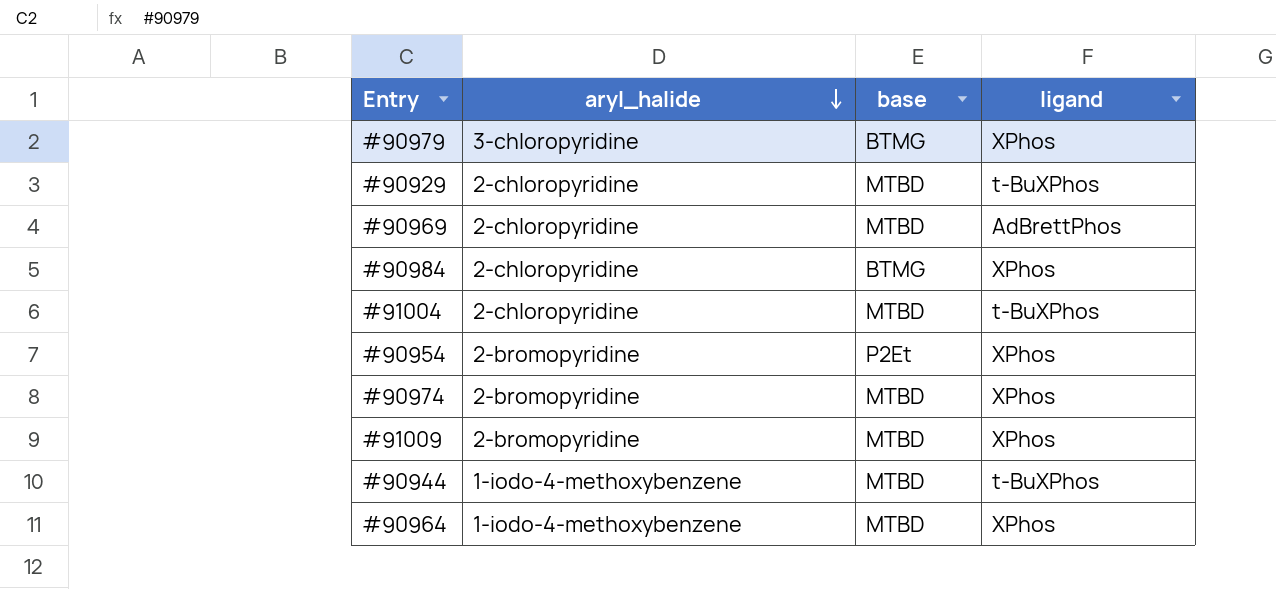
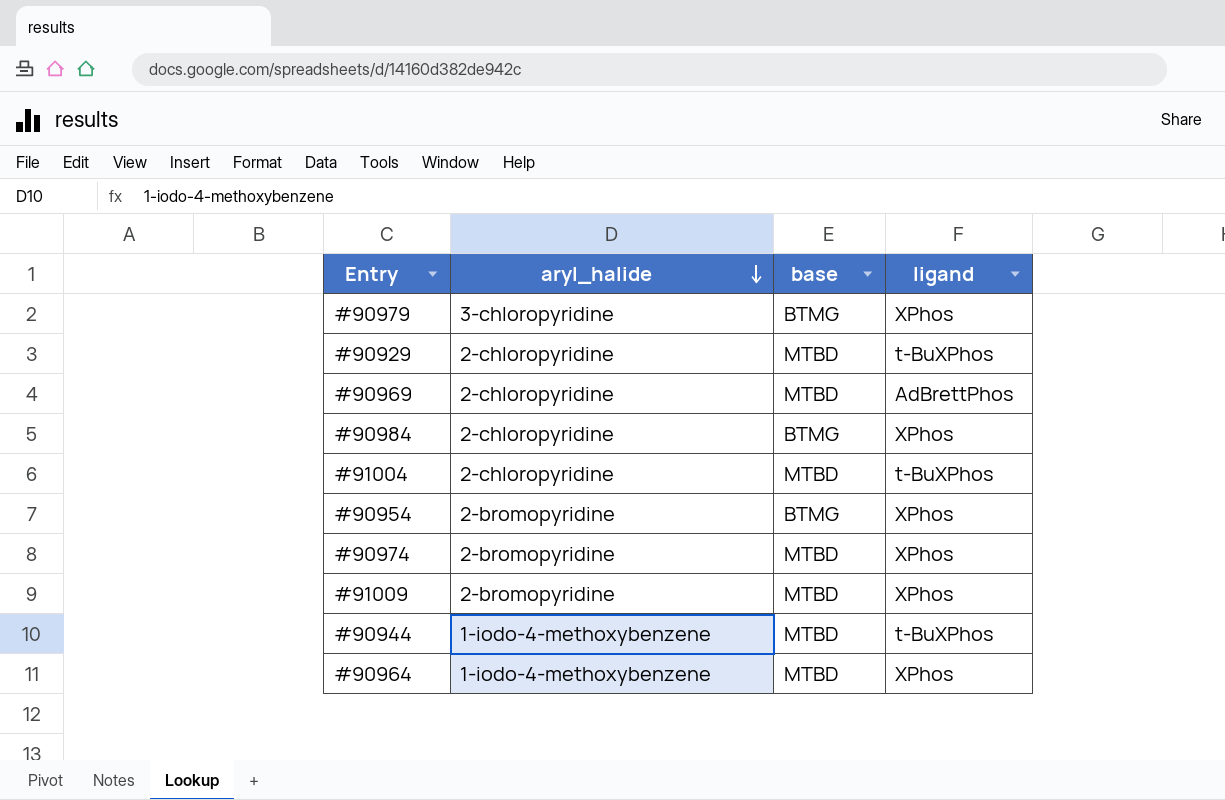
#90954 | base: P2Et -> BTMG

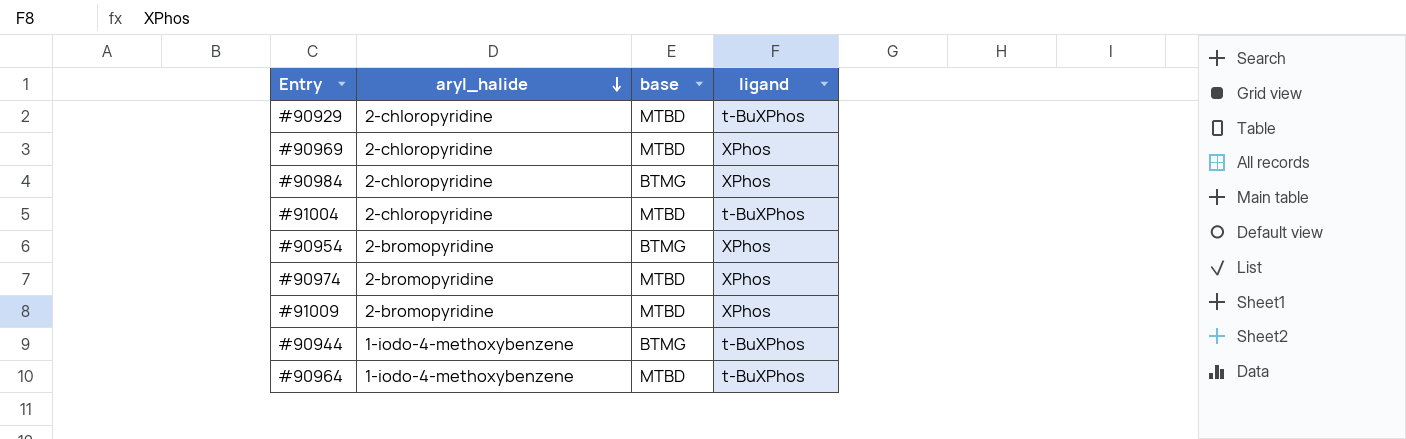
row #90979: 3-chloropyridine | BTMG | XPhos -> none
#90969 | ligand: AdBrettPhos -> XPhos
#90944 | base: MTBD -> BTMG
#90964 | ligand: XPhos -> t-BuXPhos

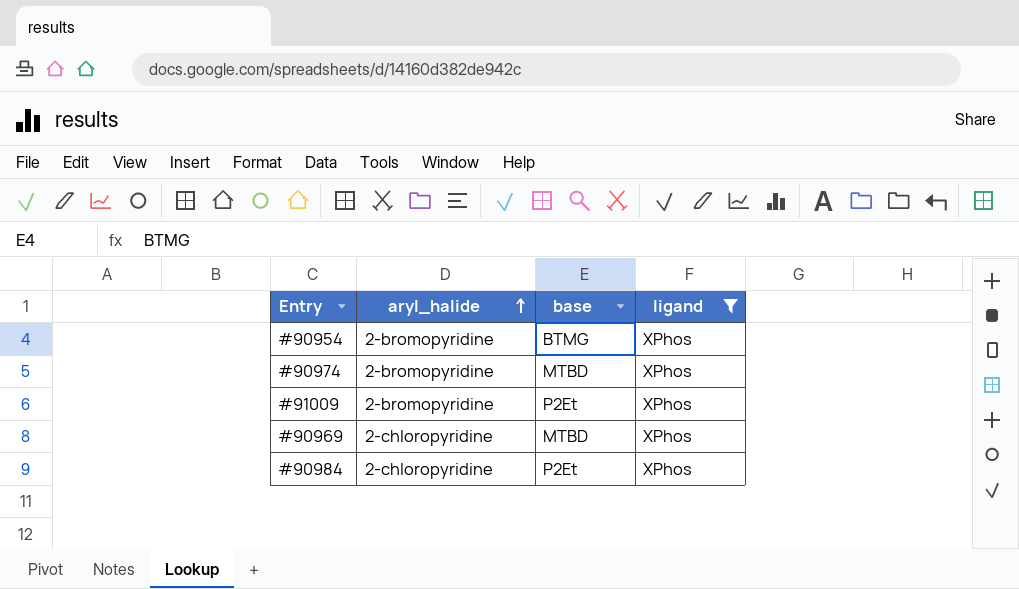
filter: none -> ligand = XPhos
row order: aryl_halide descending -> aryl_halide ascending
#91009 | base: MTBD -> P2Et
#90984 | base: BTMG -> P2Et

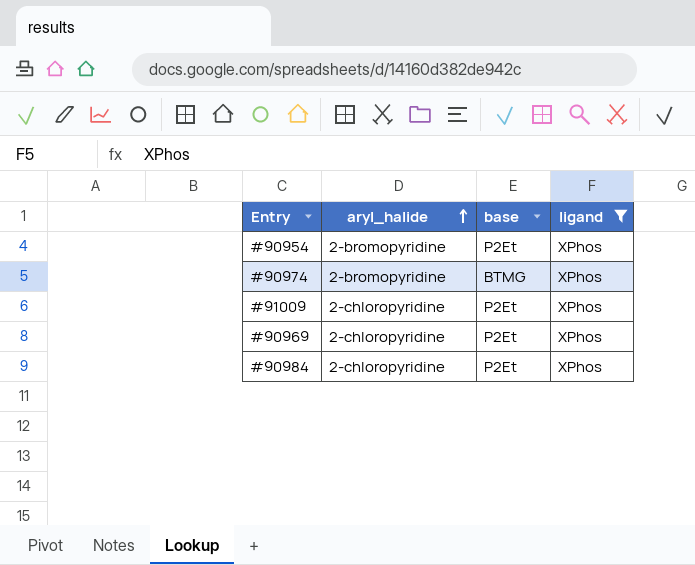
#90954 | base: BTMG -> P2Et
#90974 | base: MTBD -> BTMG
#91009 | aryl_halide: 2-bromopyridine -> 2-chloropyridine
#90969 | base: MTBD -> P2Et

